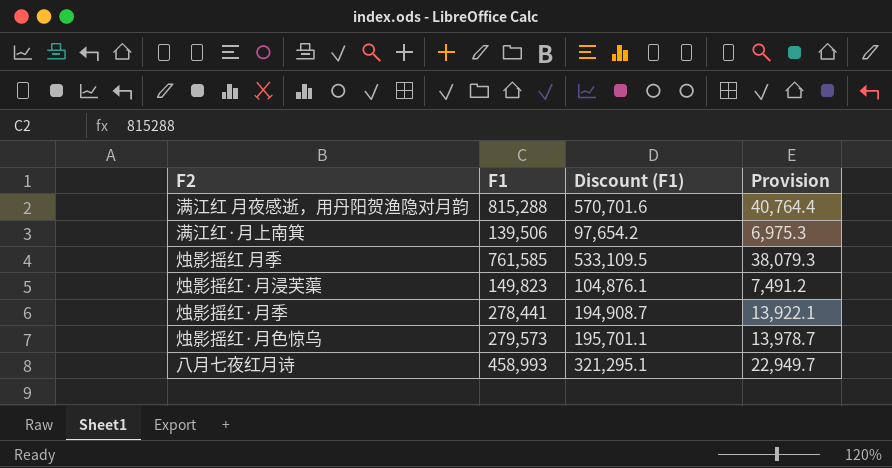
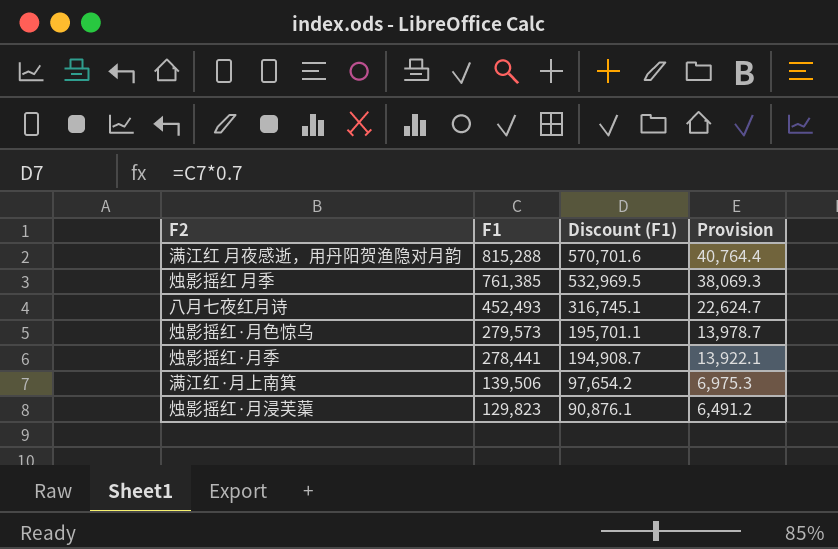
row order: none -> F1 descending
烛影摇红 月季 | F1: 761,585 -> 761,385
烛影摇红 月季 | Discount (F1): 533,109.5 -> 532,969.5
烛影摇红 月季 | Provision: 38,079.3 -> 38,069.3
八月七夜红月诗 | F1: 458,993 -> 452,493
八月七夜红月诗 | Discount (F1): 321,295.1 -> 316,745.1
八月七夜红月诗 | Provision: 22,949.7 -> 22,624.7
烛影摇红·月浸芙蕖 | F1: 149,823 -> 129,823
烛影摇红·月浸芙蕖 | Discount (F1): 104,876.1 -> 90,876.1
烛影摇红·月浸芙蕖 | Provision: 7,491.2 -> 6,491.2

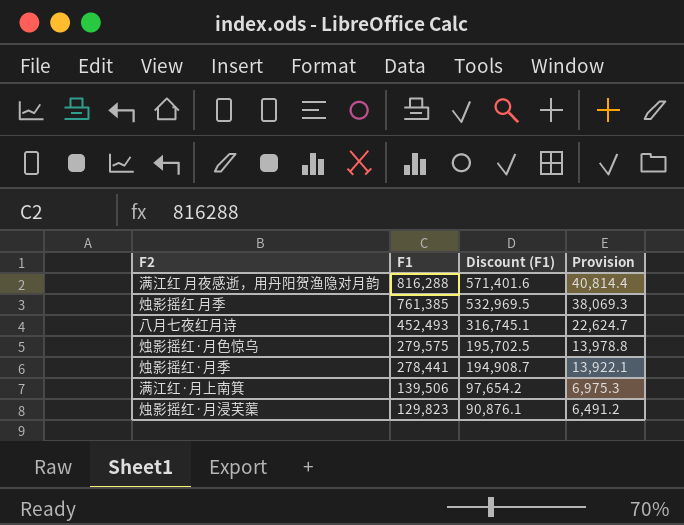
满江红 月夜感逝，用丹阳贺渔隐对月韵 | F1: 815,288 -> 816,288
满江红 月夜感逝，用丹阳贺渔隐对月韵 | Discount (F1): 570,701.6 -> 571,401.6
满江红 月夜感逝，用丹阳贺渔隐对月韵 | Provision: 40,764.4 -> 40,814.4
烛影摇红·月色惊乌 | F1: 279,573 -> 279,575
烛影摇红·月色惊乌 | Discount (F1): 195,701.1 -> 195,702.5
烛影摇红·月色惊乌 | Provision: 13,978.7 -> 13,978.8

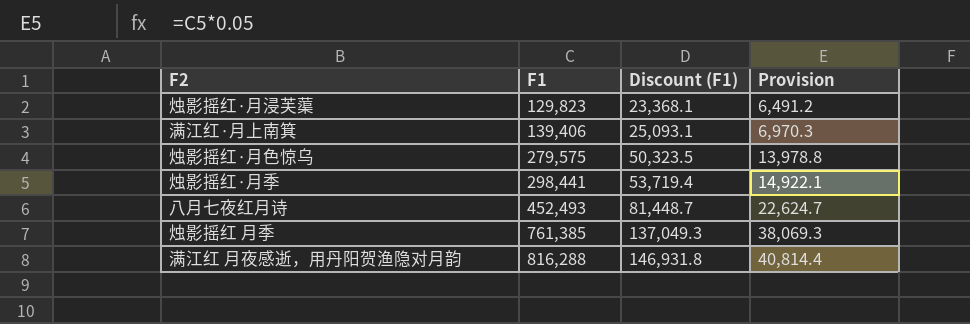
row order: F1 descending -> F1 ascending
column Discount (F1) | formula: [F1] * 0.7 -> [F1] * 0.18
满江红·月上南箕 | F1: 139,506 -> 139,406
满江红·月上南箕 | Provision: 6,975.3 -> 6,970.3
烛影摇红·月季 | F1: 278,441 -> 298,441
烛影摇红·月季 | Provision: 13,922.1 -> 14,922.1

